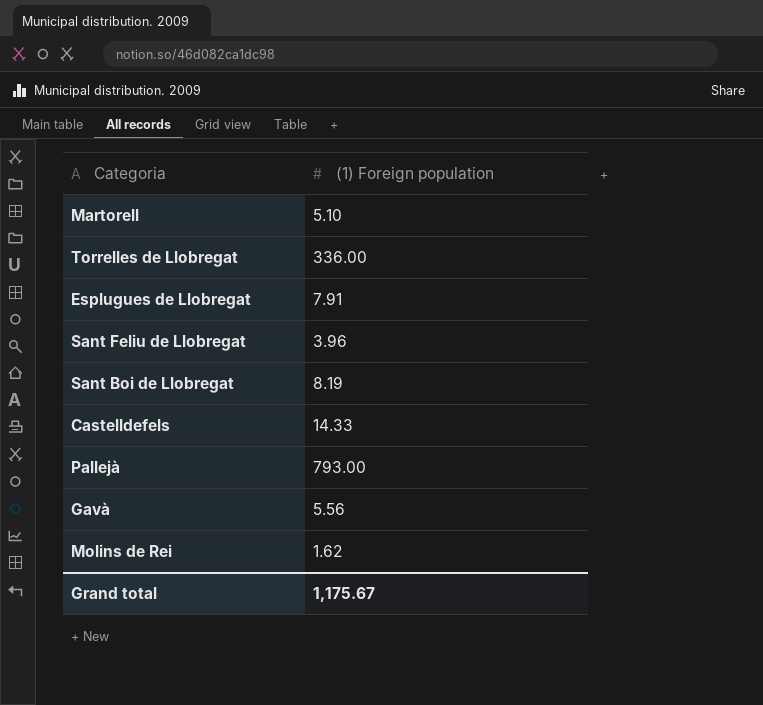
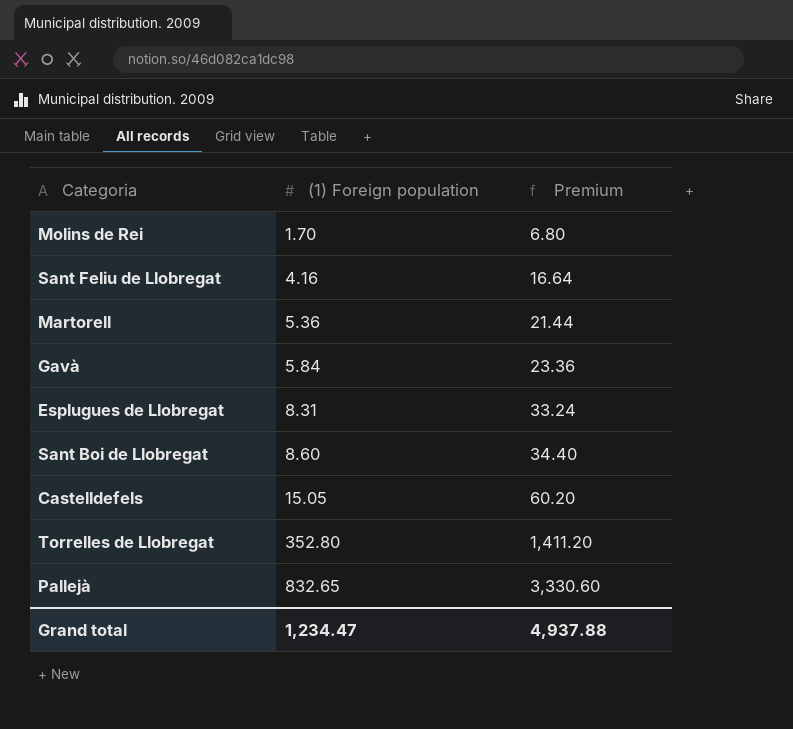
row order: none -> (1) Foreign population ascending
column Premium | formula: none -> [(1) Foreign population] * 4
Molins de Rei | (1) Foreign population: 1.62 -> 1.70
Sant Feliu de Llobregat | (1) Foreign population: 3.96 -> 4.16
Martorell | (1) Foreign population: 5.10 -> 5.36
Gavà | (1) Foreign population: 5.56 -> 5.84
Esplugues de Llobregat | (1) Foreign population: 7.91 -> 8.31
Sant Boi de Llobregat | (1) Foreign population: 8.19 -> 8.60
Castelldefels | (1) Foreign population: 14.33 -> 15.05
Torrelles de Llobregat | (1) Foreign population: 336.00 -> 352.80
Pallejà | (1) Foreign population: 793.00 -> 832.65
Grand total | (1) Foreign population: 1,175.67 -> 1,234.47

